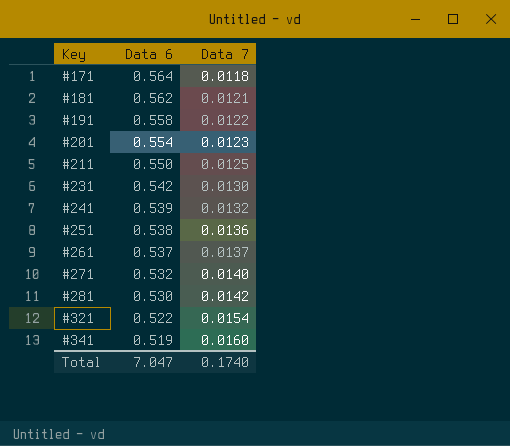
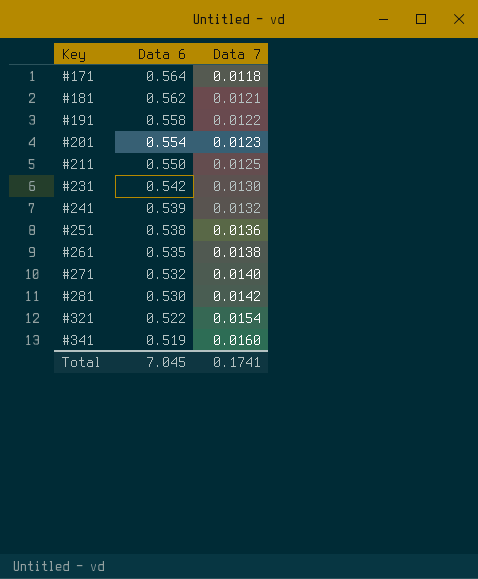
#261 | Data 6: 0.537 -> 0.535
#261 | Data 7: 0.0137 -> 0.0138
Total | Data 6: 7.047 -> 7.045
Total | Data 7: 0.1740 -> 0.1741

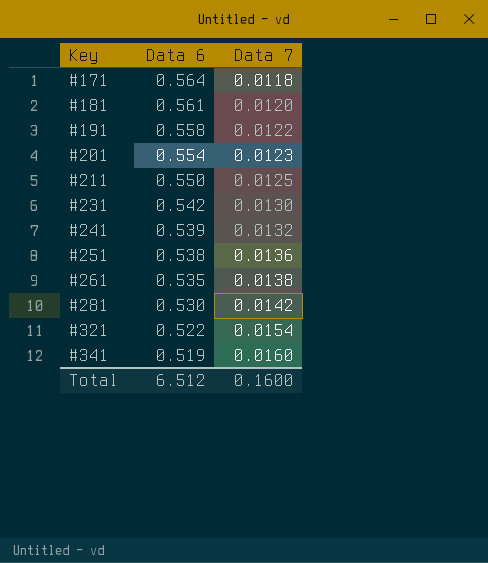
row #271: 0.532 | 0.0140 -> none
#181 | Data 6: 0.562 -> 0.561
#181 | Data 7: 0.0121 -> 0.0120
Total | Data 6: 7.045 -> 6.512
Total | Data 7: 0.1741 -> 0.1600

